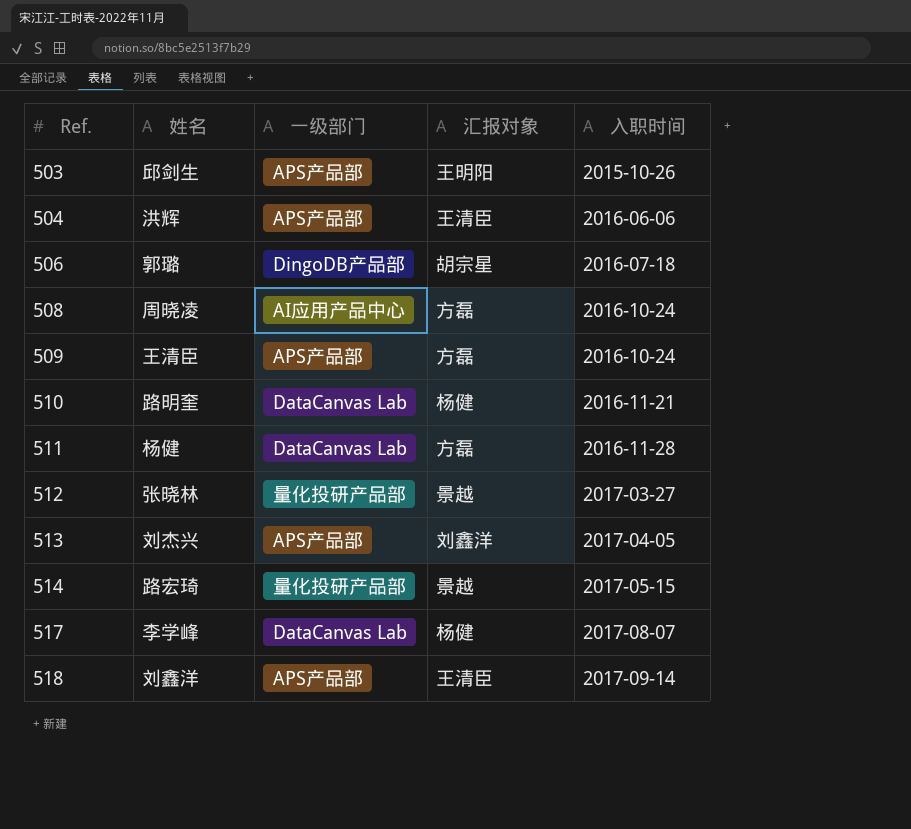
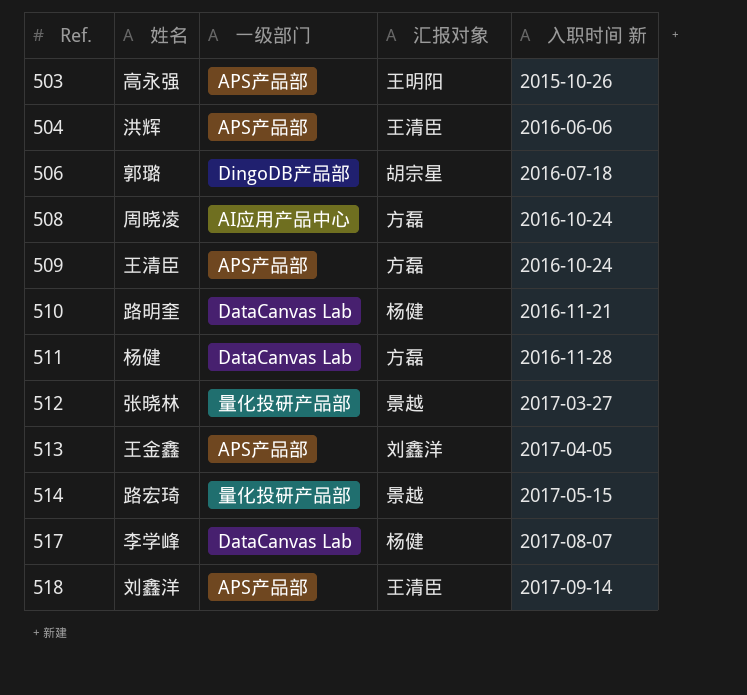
column name: 入职时间 -> 入职时间 新
503 | 姓名: 邱剑生 -> 高永强
513 | 姓名: 刘杰兴 -> 王金鑫

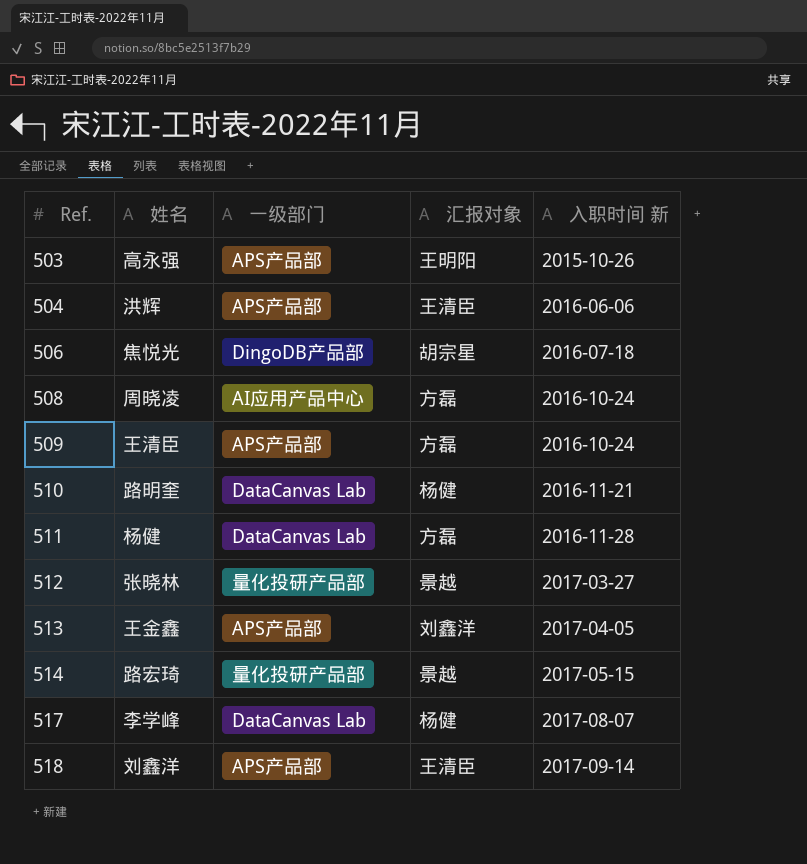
506 | 姓名: 郭璐 -> 焦悦光

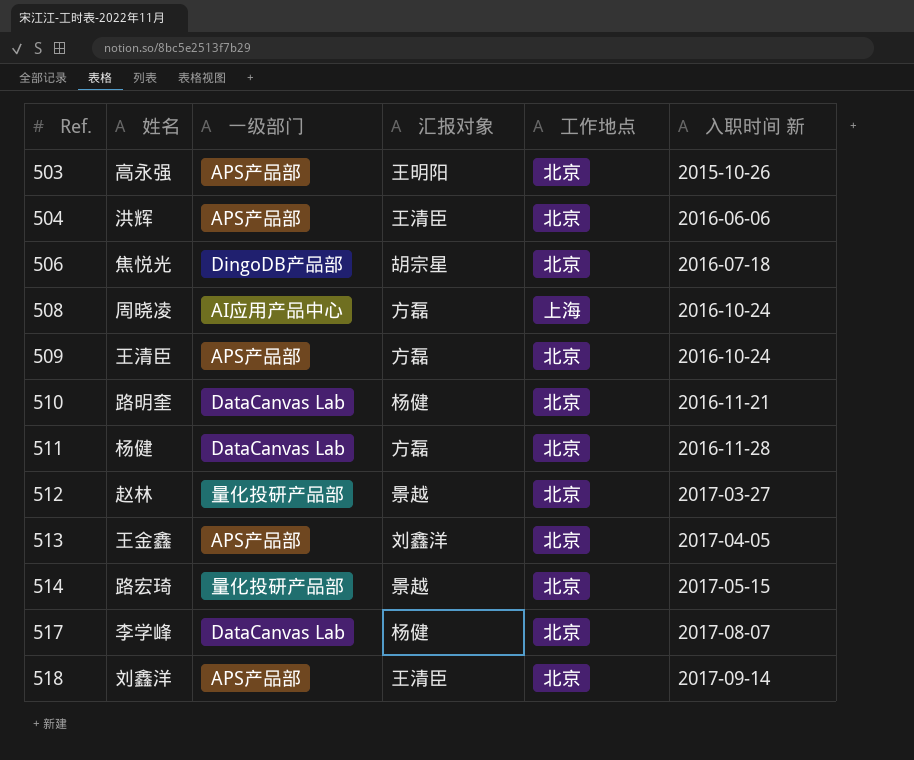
column 工作地点 | position: none -> 5
512 | 姓名: 张晓林 -> 赵林

